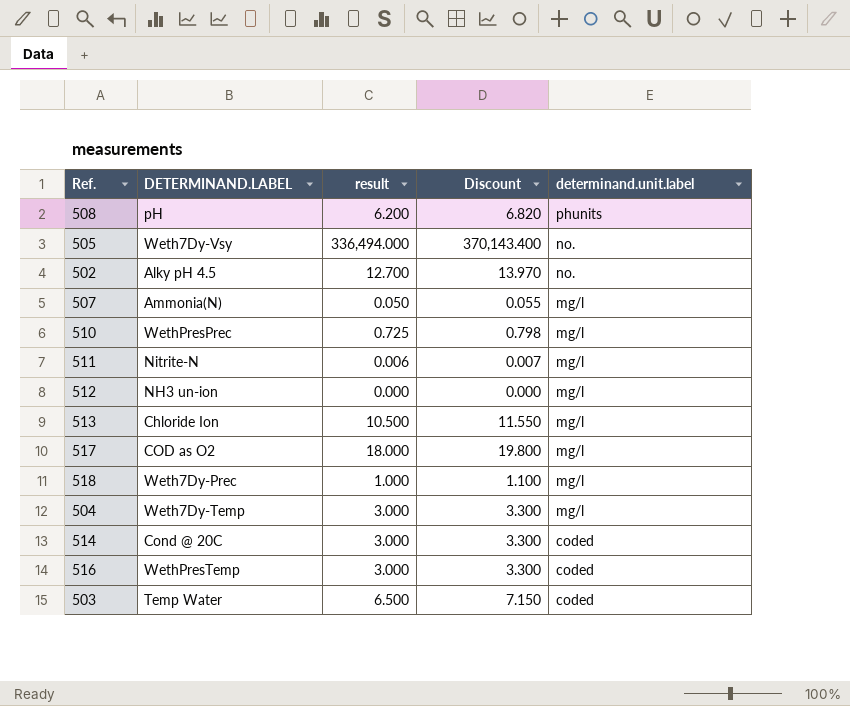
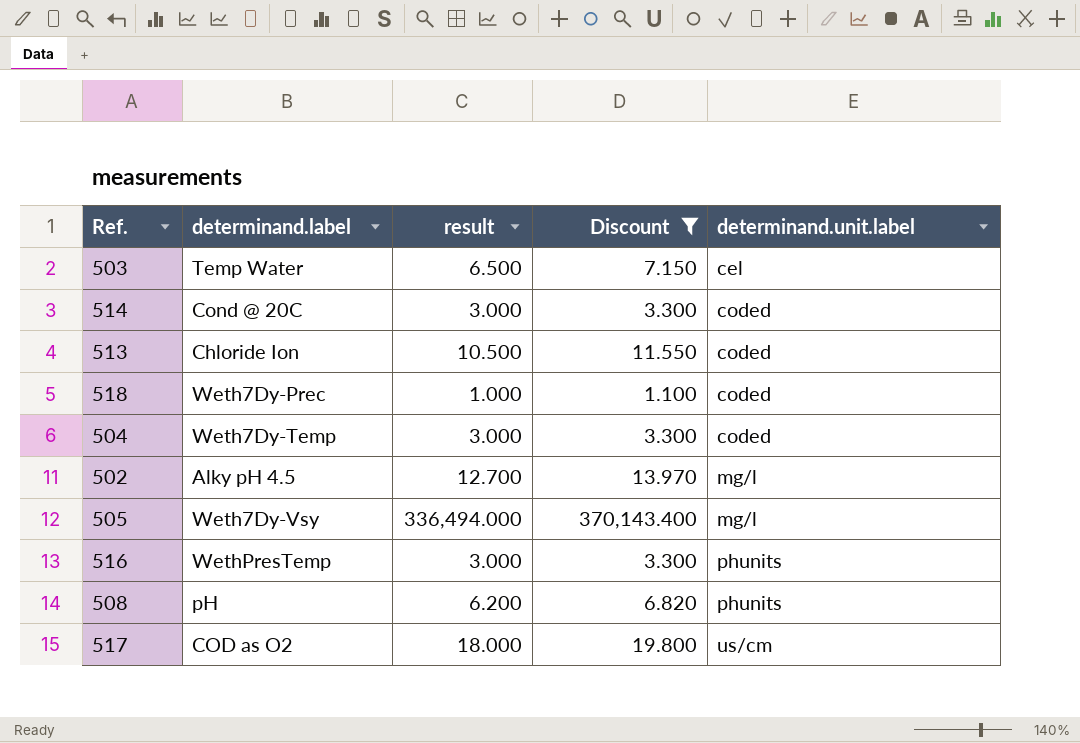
filter: none -> Discount >= 1.100
row order: determinand.unit.label descending -> determinand.unit.label ascending
column name: DETERMINAND.LABEL -> determinand.label
503 | determinand.unit.label: coded -> cel
513 | determinand.unit.label: mg/l -> coded
518 | determinand.unit.label: mg/l -> coded
504 | determinand.unit.label: mg/l -> coded
502 | determinand.unit.label: no. -> mg/l
505 | determinand.unit.label: no. -> mg/l
516 | determinand.unit.label: coded -> phunits
517 | determinand.unit.label: mg/l -> us/cm

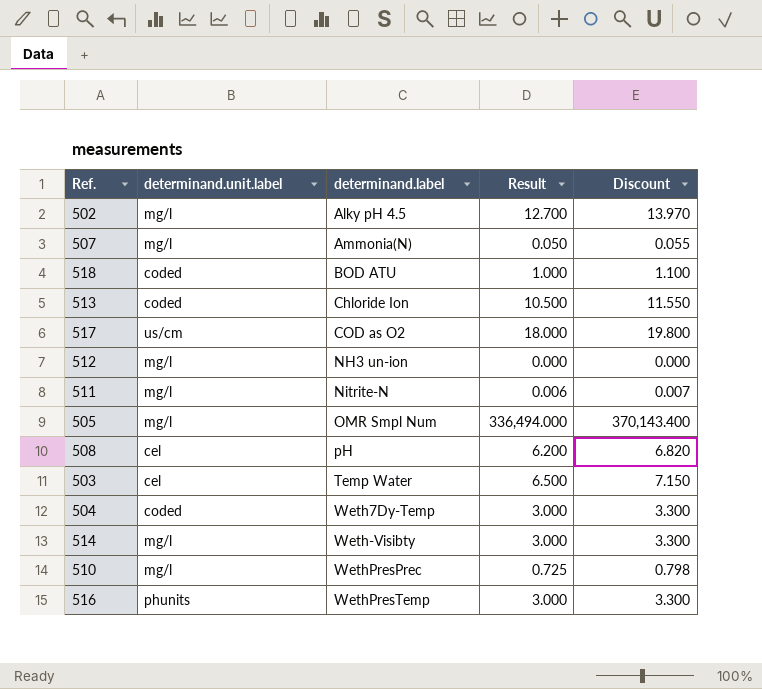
filter: Discount >= 1.100 -> none
row order: determinand.unit.label ascending -> determinand.label ascending
column determinand.unit.label | position: 5 -> 2
column name: result -> Result
518 | determinand.label: Weth7Dy-Prec -> BOD ATU
505 | determinand.label: Weth7Dy-Vsy -> OMR Smpl Num
508 | determinand.unit.label: phunits -> cel
514 | determinand.unit.label: coded -> mg/l
514 | determinand.label: Cond @ 20C -> Weth-Visibty

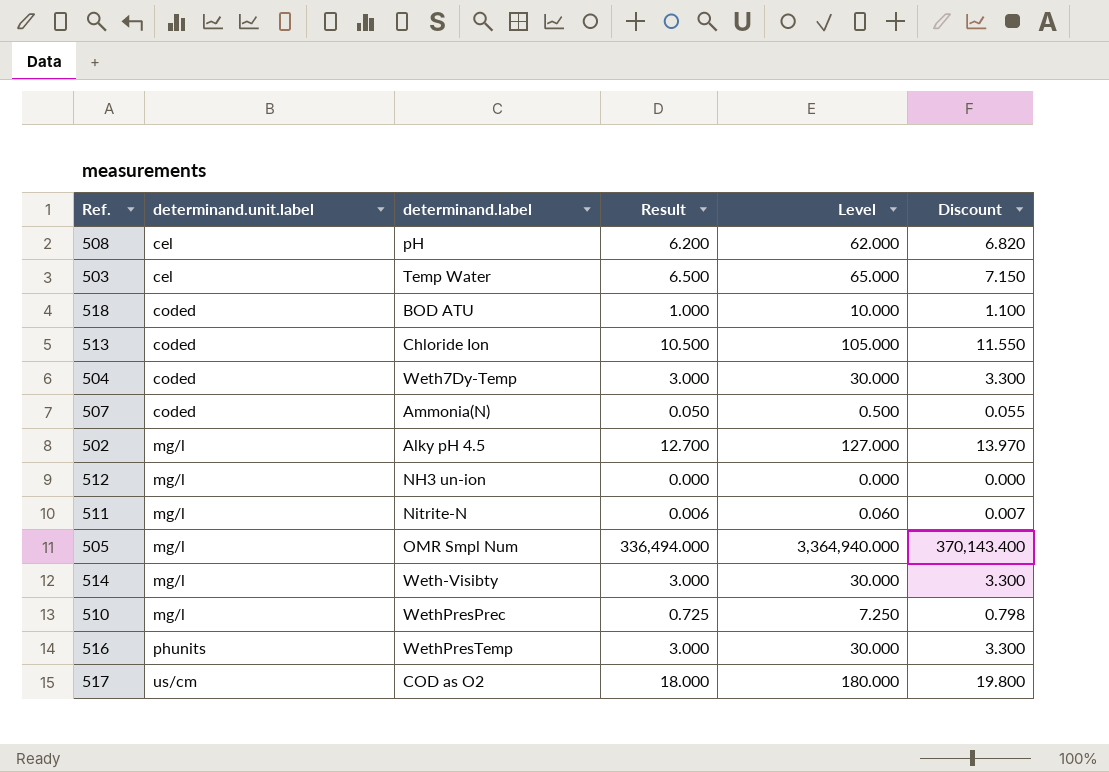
row order: determinand.label ascending -> determinand.unit.label ascending
column Level | formula: none -> [Result] * 10
507 | determinand.unit.label: mg/l -> coded

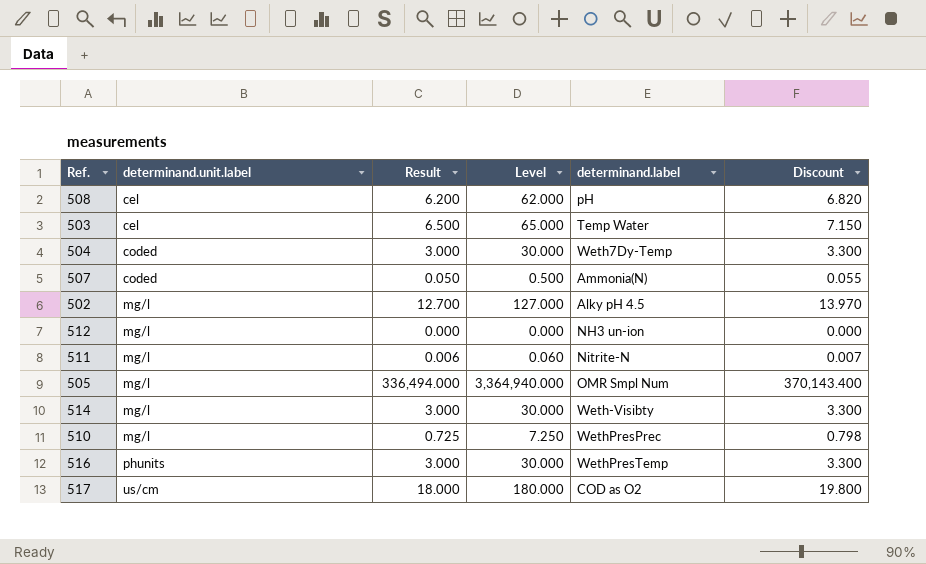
column determinand.label | position: 3 -> 5
row 518: coded | BOD ATU | 1.000 | 10.000 | 1.100 -> none
row 513: coded | Chloride Ion | 10.500 | 105.000 | 11.550 -> none

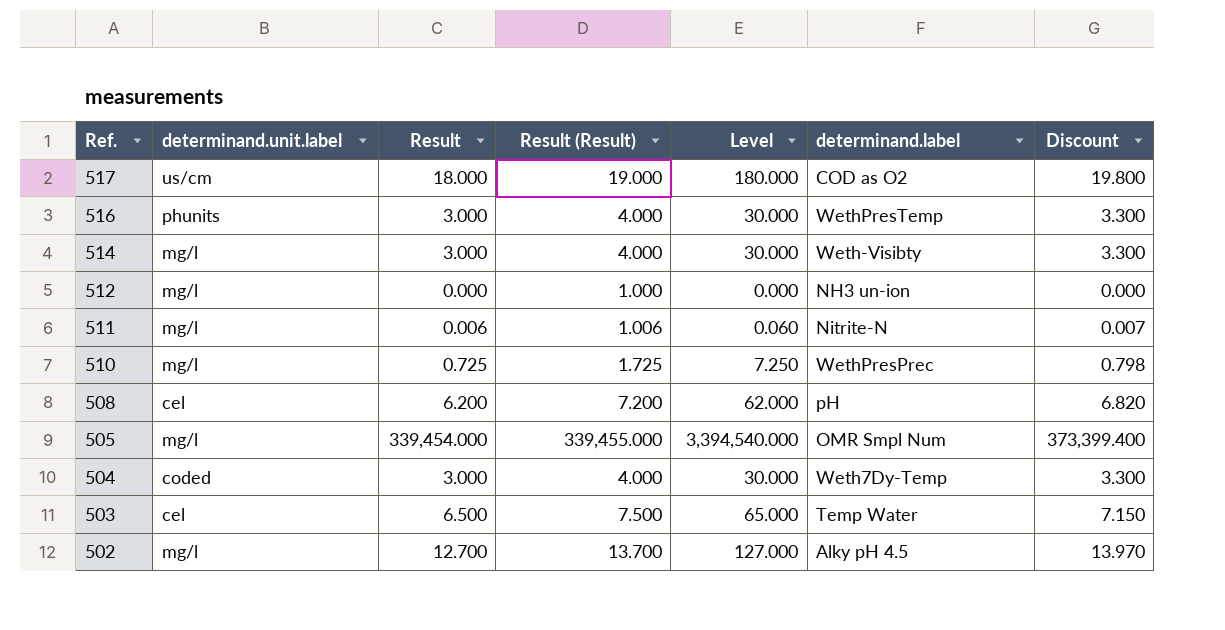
row order: determinand.unit.label ascending -> Ref. descending
column Result (Result) | formula: none -> [Result] + 1
row 507: coded | 0.050 | 0.500 | Ammonia(N) | 0.055 -> none
505 | Result: 336,494.000 -> 339,454.000
505 | Level: 3,364,940.000 -> 3,394,540.000
505 | Discount: 370,143.400 -> 373,399.400

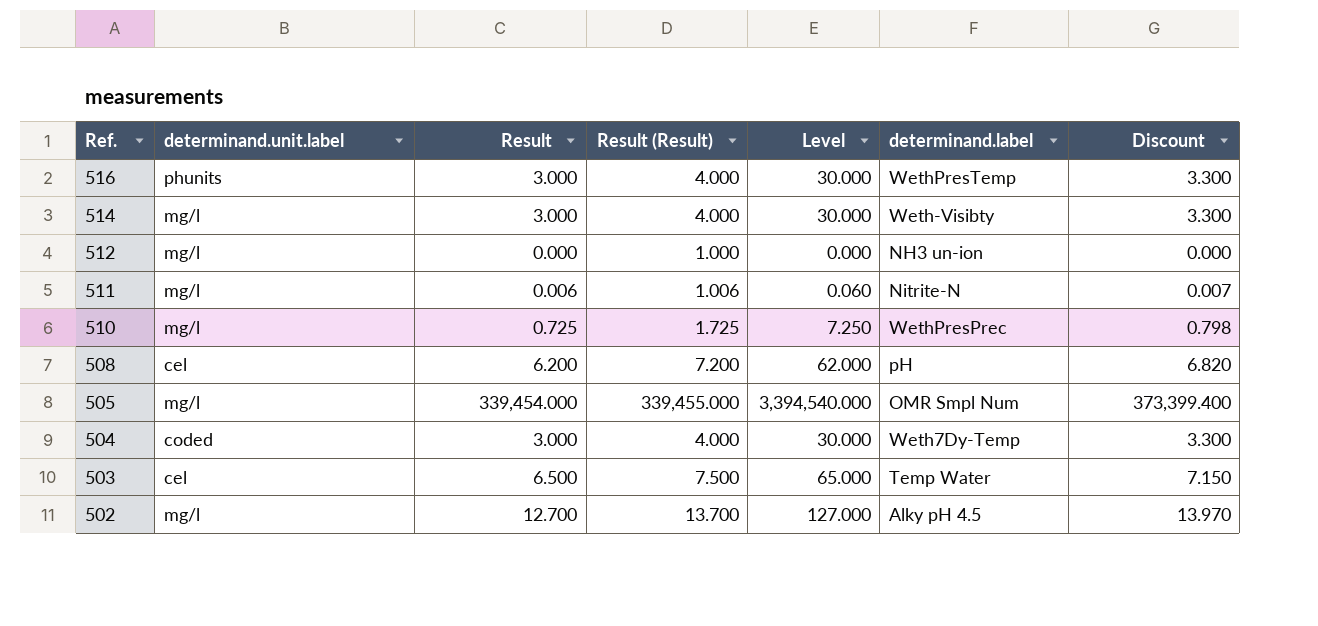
row 517: us/cm | 18.000 | 19.000 | 180.000 | COD as O2 | 19.800 -> none

